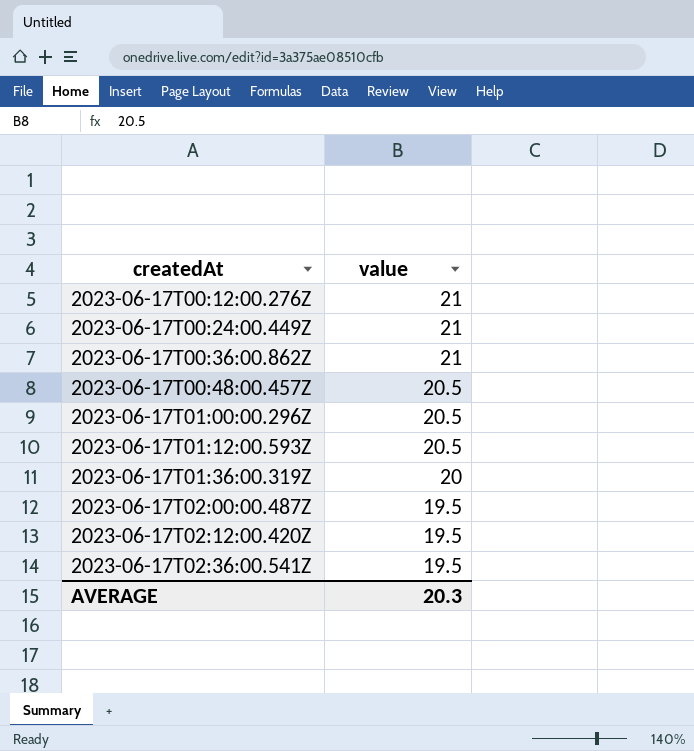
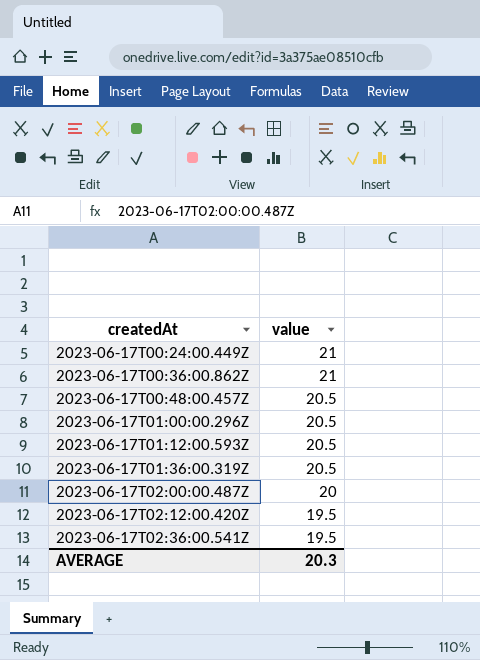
row 2023-06-17T00:12:00.276Z: 21 -> none
2023-06-17T01:36:00.319Z | value: 20 -> 20.5
2023-06-17T02:00:00.487Z | value: 19.5 -> 20

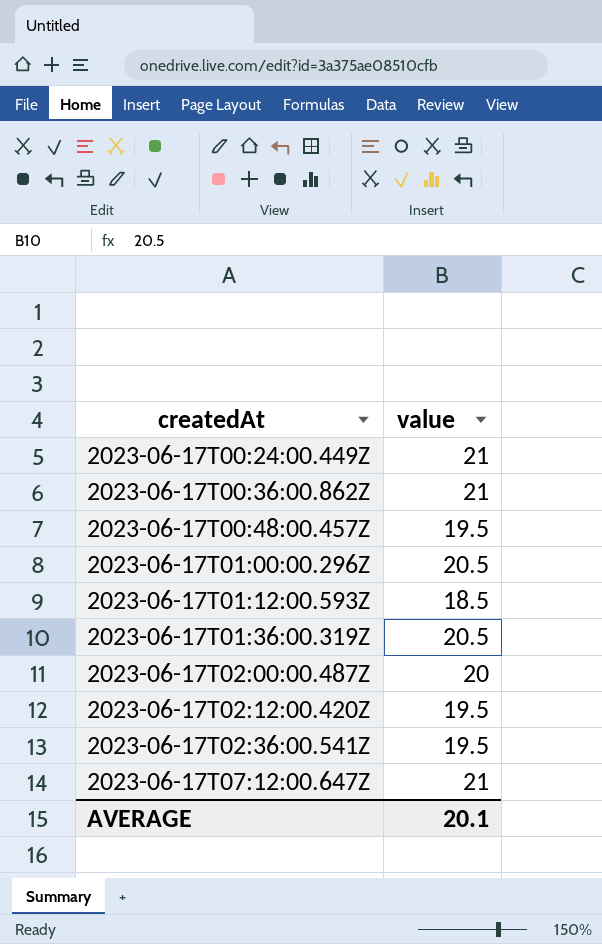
2023-06-17T00:48:00.457Z | value: 20.5 -> 19.5
2023-06-17T01:12:00.593Z | value: 20.5 -> 18.5
row 2023-06-17T07:12:00.647Z: none -> 21
AVERAGE | value: 20.3 -> 20.1

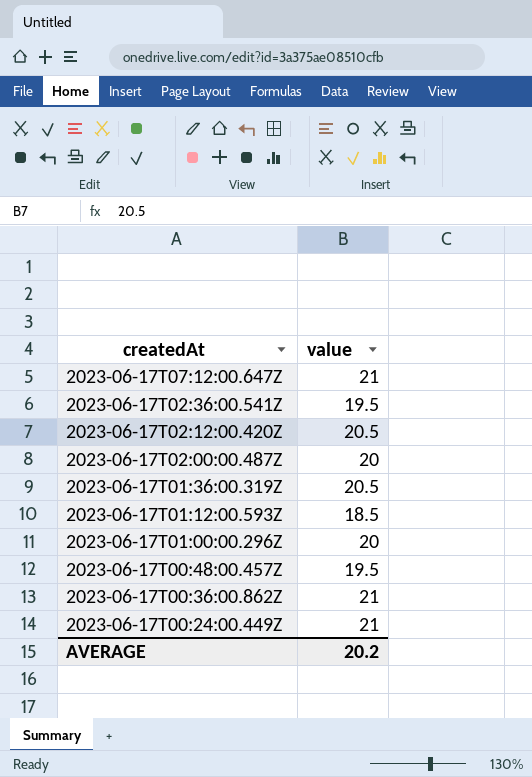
row order: createdAt ascending -> createdAt descending
2023-06-17T02:12:00.420Z | value: 19.5 -> 20.5
2023-06-17T01:00:00.296Z | value: 20.5 -> 20
AVERAGE | value: 20.1 -> 20.2

